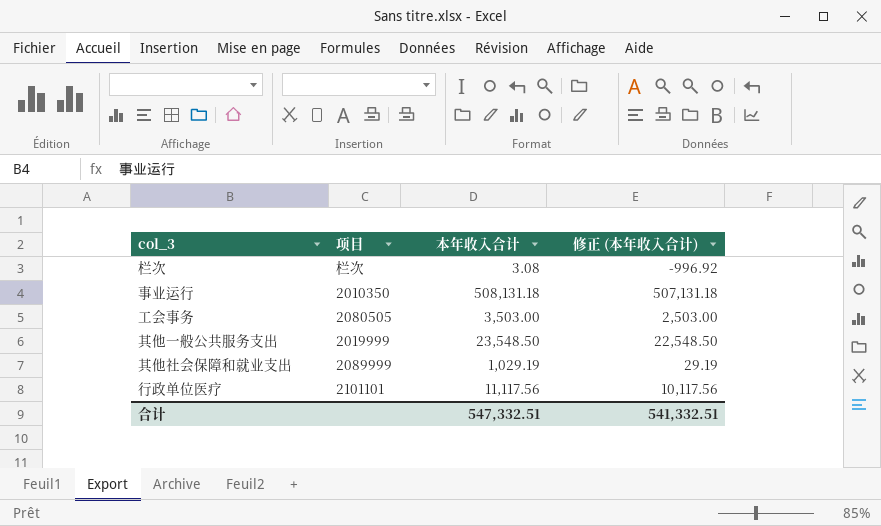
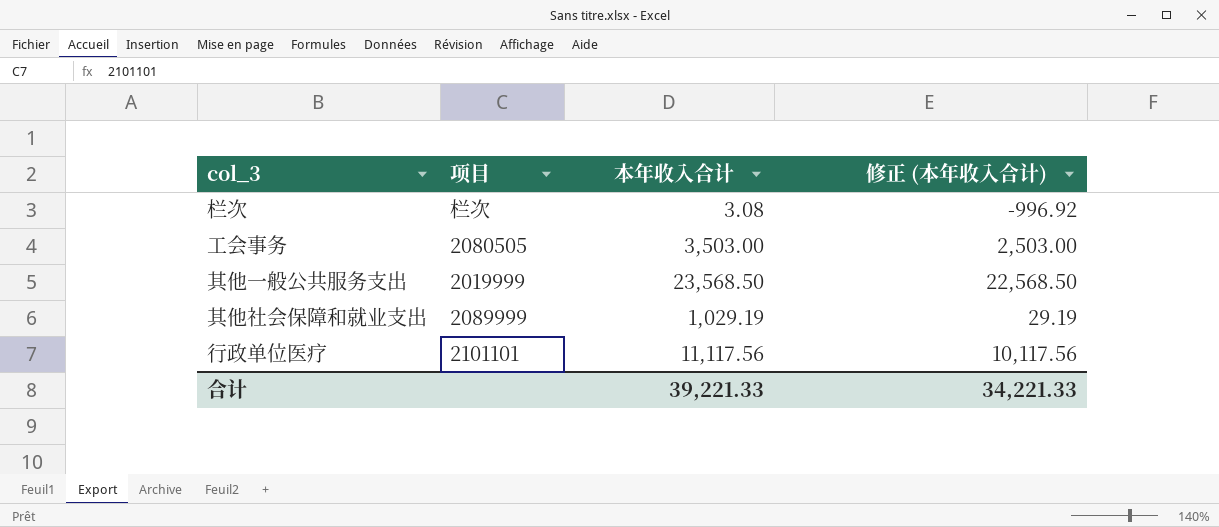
row 事业运行: 2010350 | 508,131.18 | 507,131.18 -> none
其他一般公共服务支出 | 本年收入合计: 23,548.50 -> 23,568.50
其他一般公共服务支出 | 修正 (本年收入合计): 22,548.50 -> 22,568.50
合计 | 本年收入合计: 547,332.51 -> 39,221.33
合计 | 修正 (本年收入合计): 541,332.51 -> 34,221.33

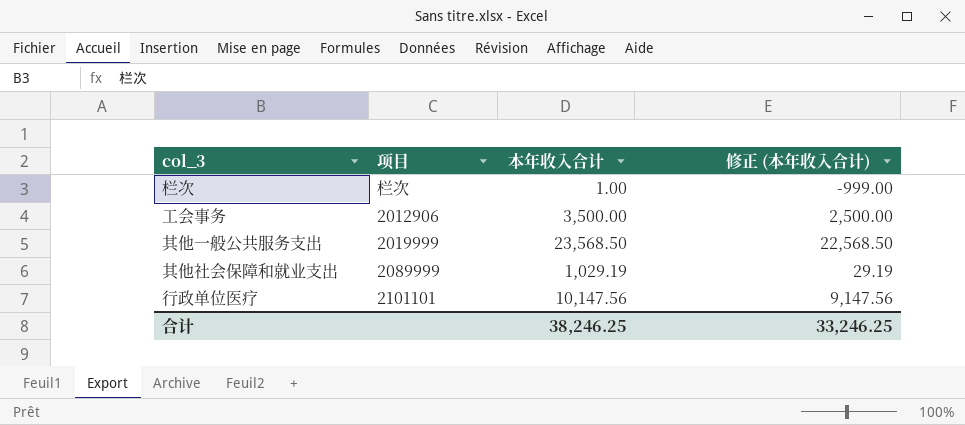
栏次 | 本年收入合计: 3.08 -> 1.00
栏次 | 修正 (本年收入合计): -996.92 -> -999.00
工会事务 | 项目: 2080505 -> 2012906
工会事务 | 本年收入合计: 3,503.00 -> 3,500.00
工会事务 | 修正 (本年收入合计): 2,503.00 -> 2,500.00
行政单位医疗 | 本年收入合计: 11,117.56 -> 10,147.56
行政单位医疗 | 修正 (本年收入合计): 10,117.56 -> 9,147.56
合计 | 本年收入合计: 39,221.33 -> 38,246.25
合计 | 修正 (本年收入合计): 34,221.33 -> 33,246.25

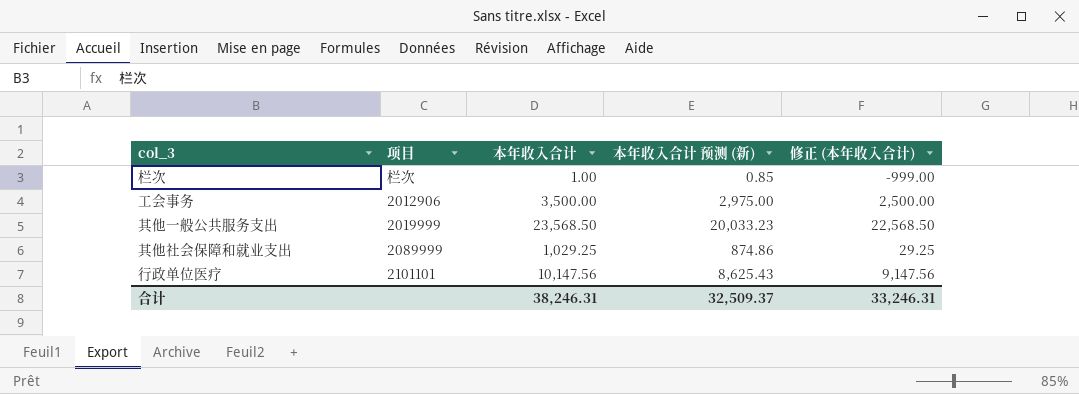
column 本年收入合计 预测 (新) | formula: none -> [本年收入合计] * 0.85
其他社会保障和就业支出 | 本年收入合计: 1,029.19 -> 1,029.25
其他社会保障和就业支出 | 修正 (本年收入合计): 29.19 -> 29.25
合计 | 本年收入合计: 38,246.25 -> 38,246.31
合计 | 修正 (本年收入合计): 33,246.25 -> 33,246.31

